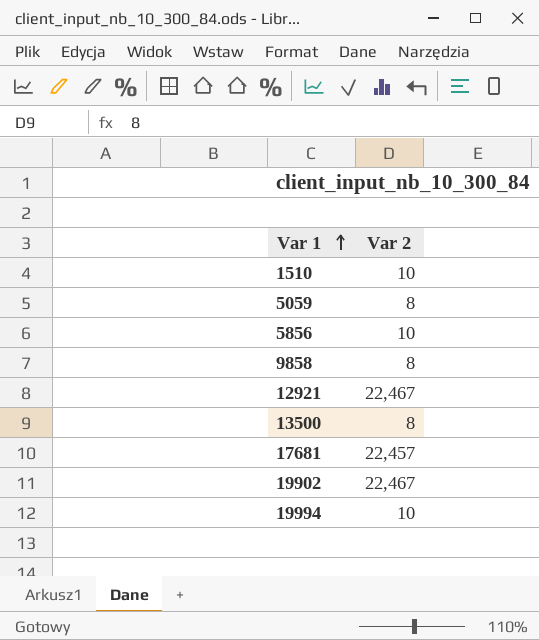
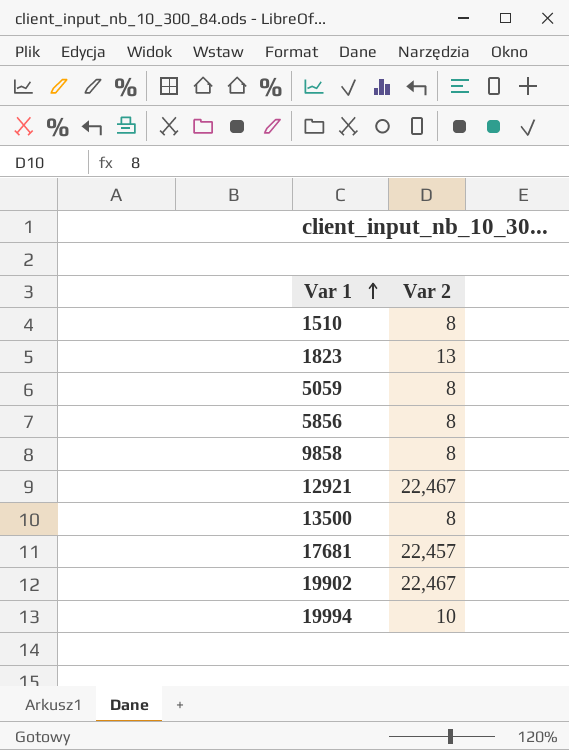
1510 | Var 2: 10 -> 8
row 1823: none -> 13
5856 | Var 2: 10 -> 8

